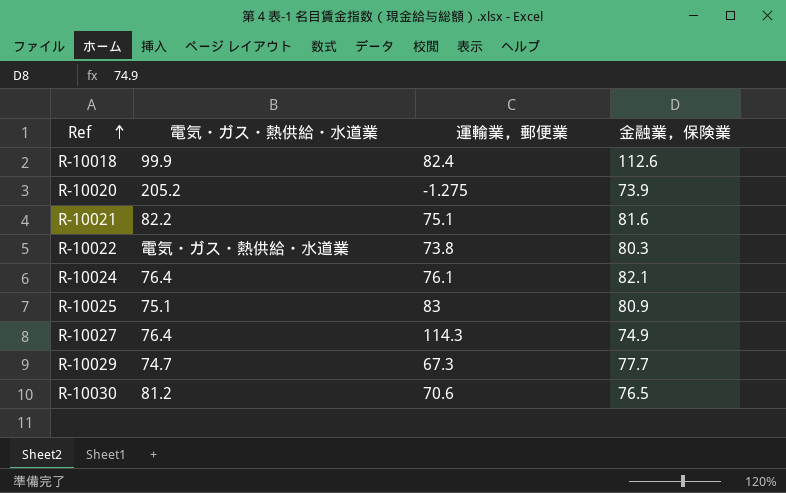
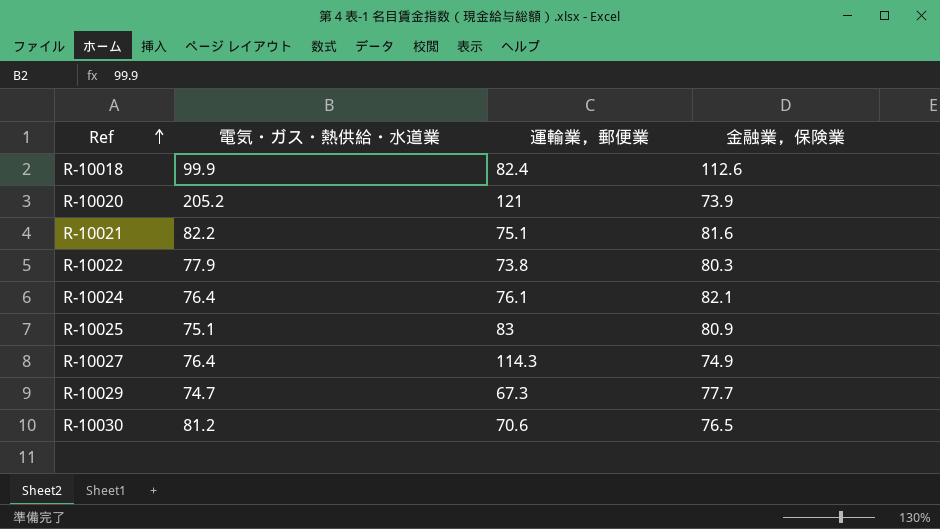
R-10020 | 運輸業，郵便業: -1.275 -> 121
R-10022 | 電気・ガス・熱供給・水道業: 電気・ガス・熱供給・水道業 -> 77.9

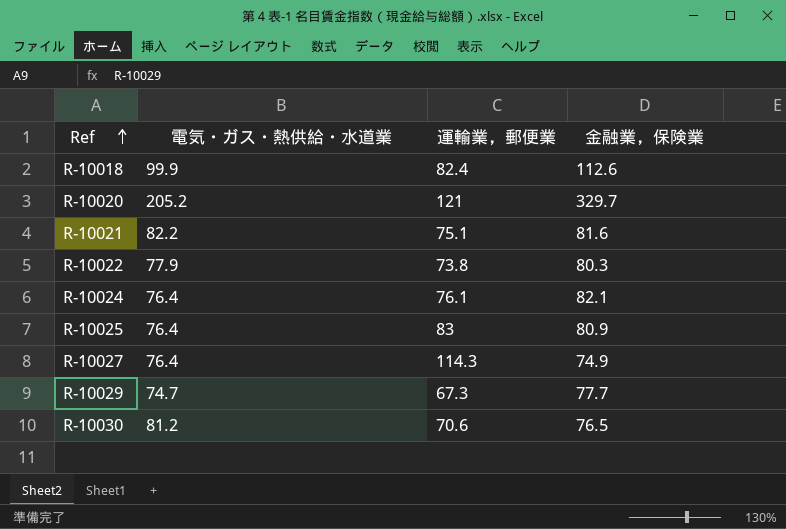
R-10020 | 金融業，保険業: 73.9 -> 329.7
R-10025 | 電気・ガス・熱供給・水道業: 75.1 -> 76.4

